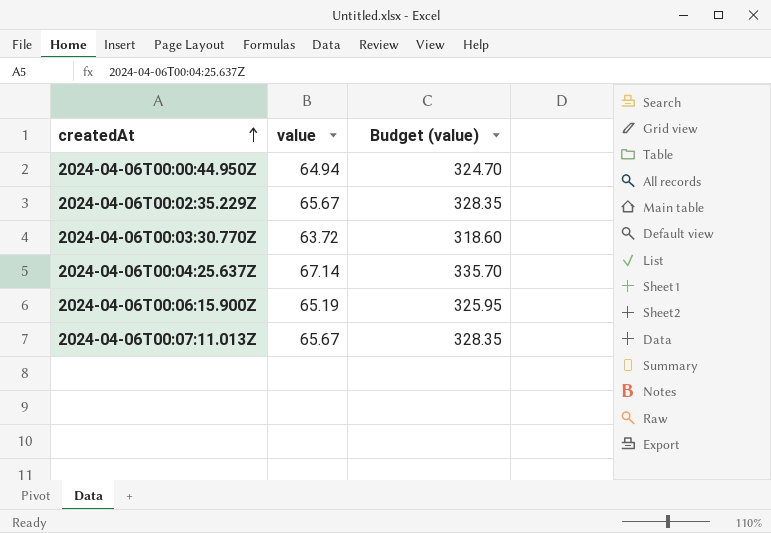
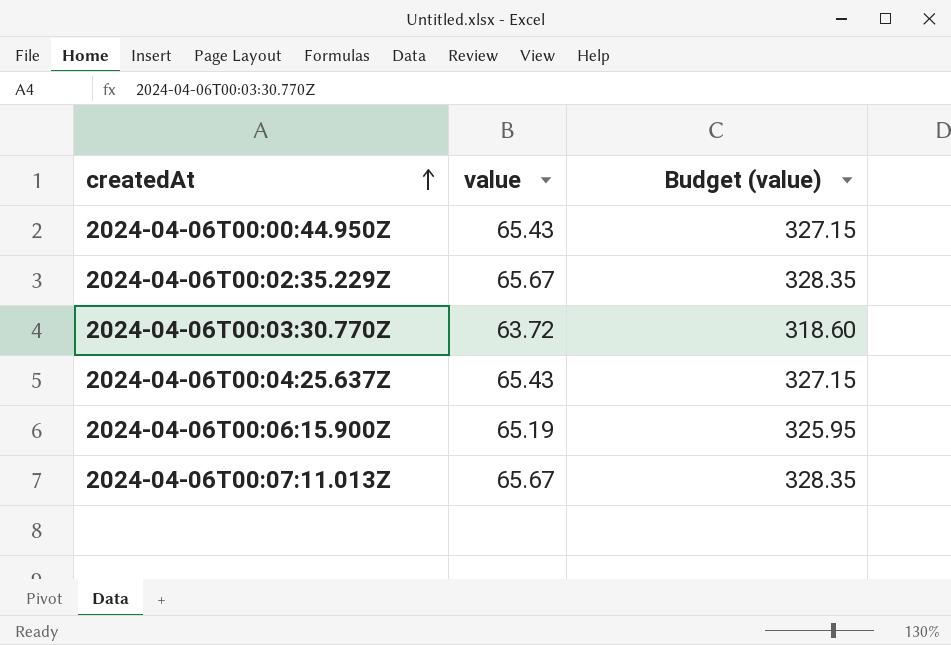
2024-04-06T00:00:44.950Z | value: 64.94 -> 65.43
2024-04-06T00:00:44.950Z | Budget (value): 324.70 -> 327.15
2024-04-06T00:04:25.637Z | value: 67.14 -> 65.43
2024-04-06T00:04:25.637Z | Budget (value): 335.70 -> 327.15

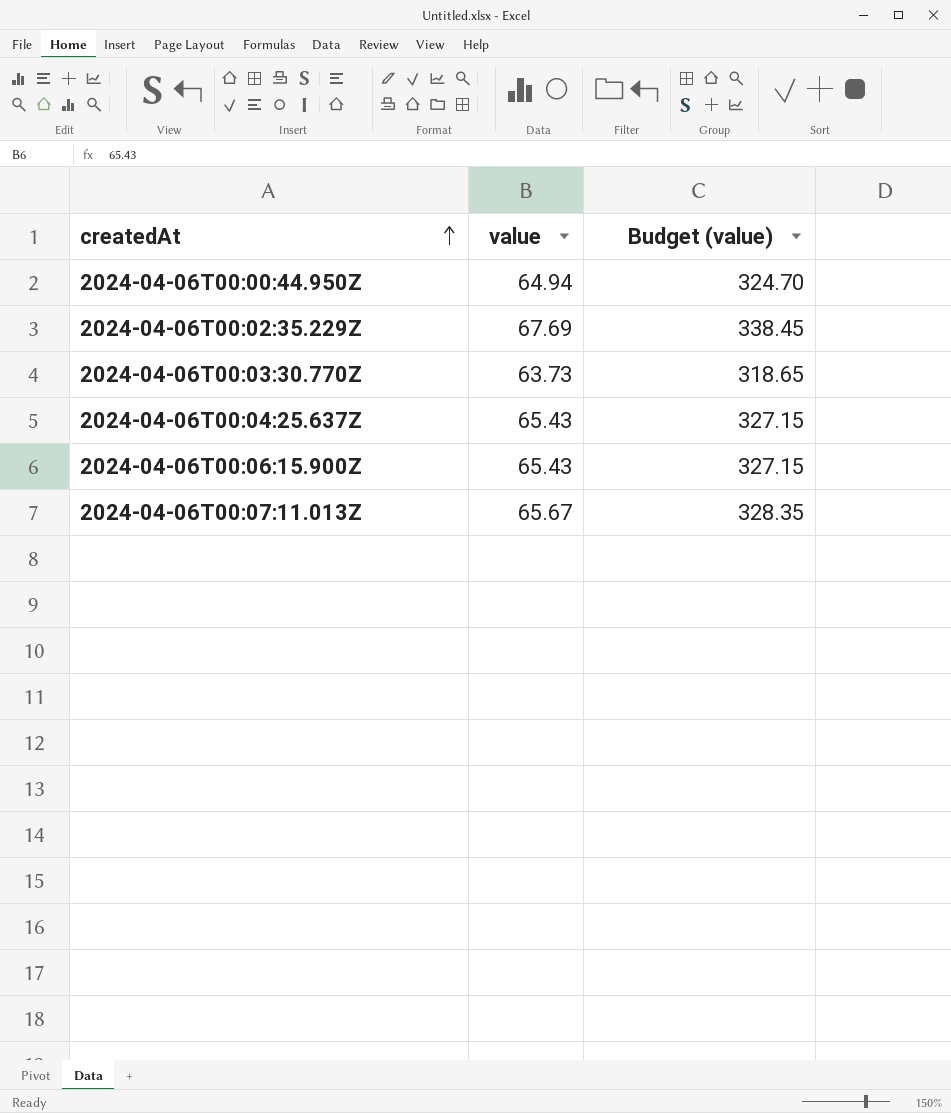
2024-04-06T00:00:44.950Z | value: 65.43 -> 64.94
2024-04-06T00:00:44.950Z | Budget (value): 327.15 -> 324.70
2024-04-06T00:02:35.229Z | value: 65.67 -> 67.69
2024-04-06T00:02:35.229Z | Budget (value): 328.35 -> 338.45
2024-04-06T00:03:30.770Z | value: 63.72 -> 63.73
2024-04-06T00:03:30.770Z | Budget (value): 318.60 -> 318.65
2024-04-06T00:06:15.900Z | value: 65.19 -> 65.43
2024-04-06T00:06:15.900Z | Budget (value): 325.95 -> 327.15

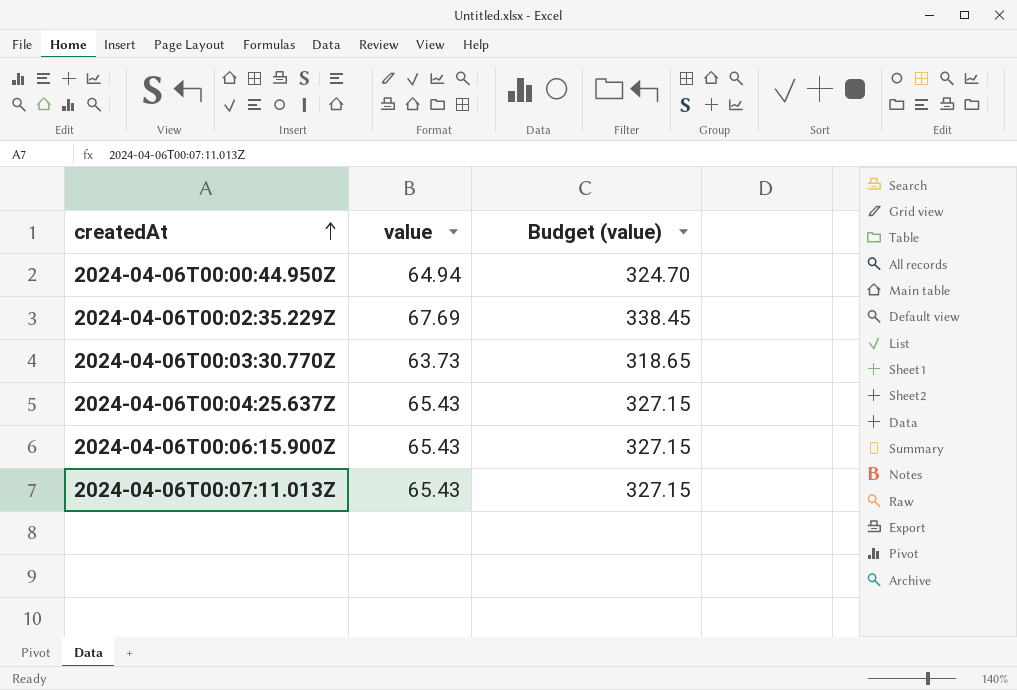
2024-04-06T00:07:11.013Z | value: 65.67 -> 65.43
2024-04-06T00:07:11.013Z | Budget (value): 328.35 -> 327.15

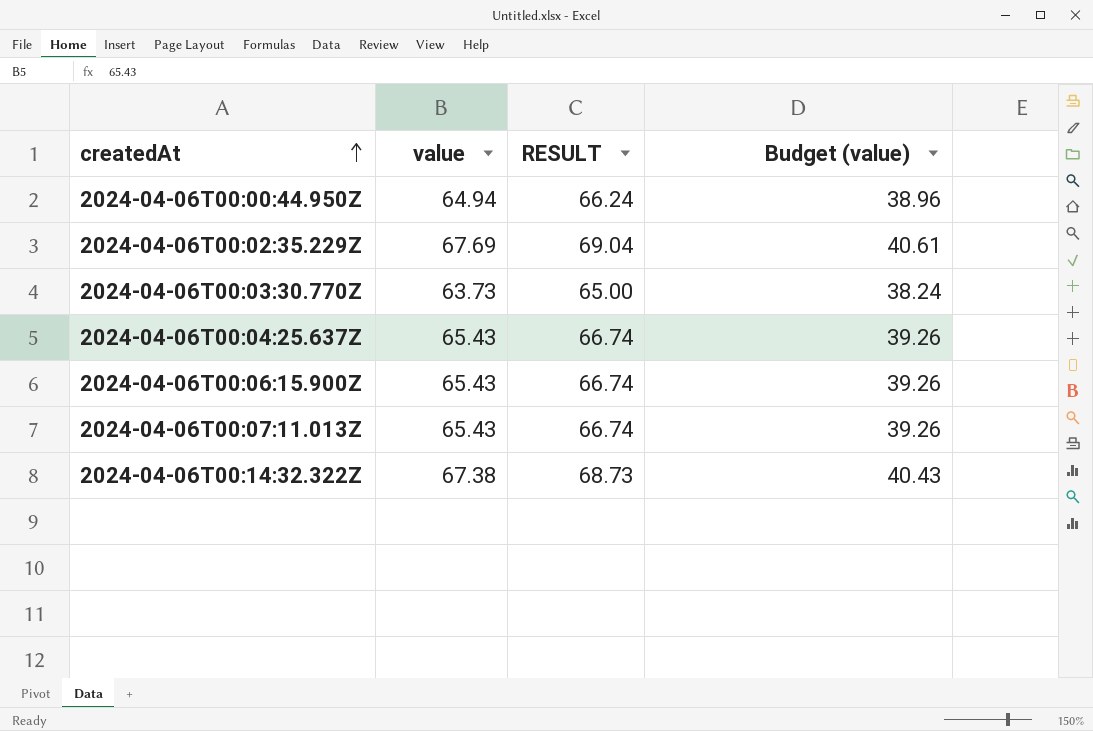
column RESULT | formula: none -> [value] * 1.02
column Budget (value) | formula: [value] * 5 -> [value] * 0.6
row 2024-04-06T00:14:32.322Z: none -> 67.38 | 68.73 | 40.43

